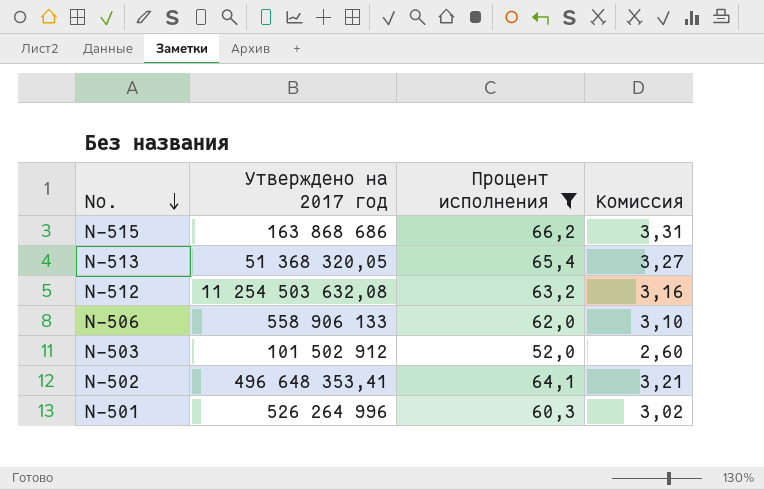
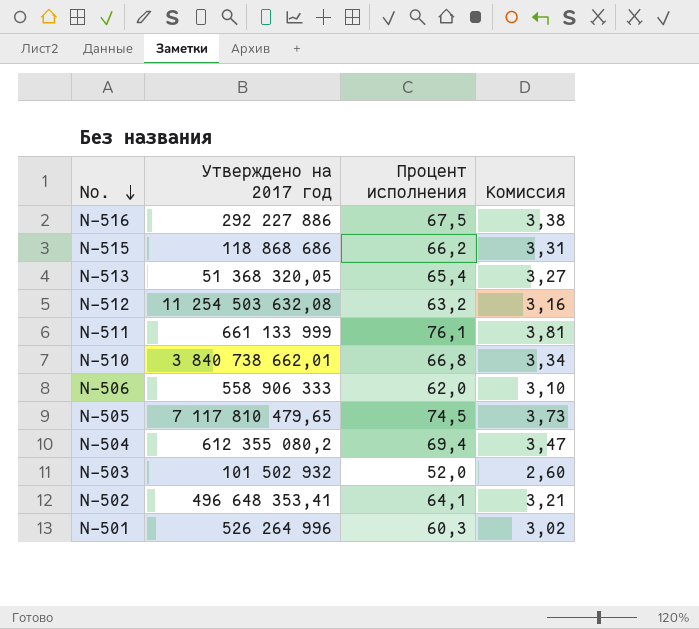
filter: Процент исполнения <= 66,2 -> none
N-515 | Утверждено на 2017 год: 163 868 686 -> 118 868 686
N-506 | Утверждено на 2017 год: 558 906 133 -> 558 906 333
N-503 | Утверждено на 2017 год: 101 502 912 -> 101 502 932

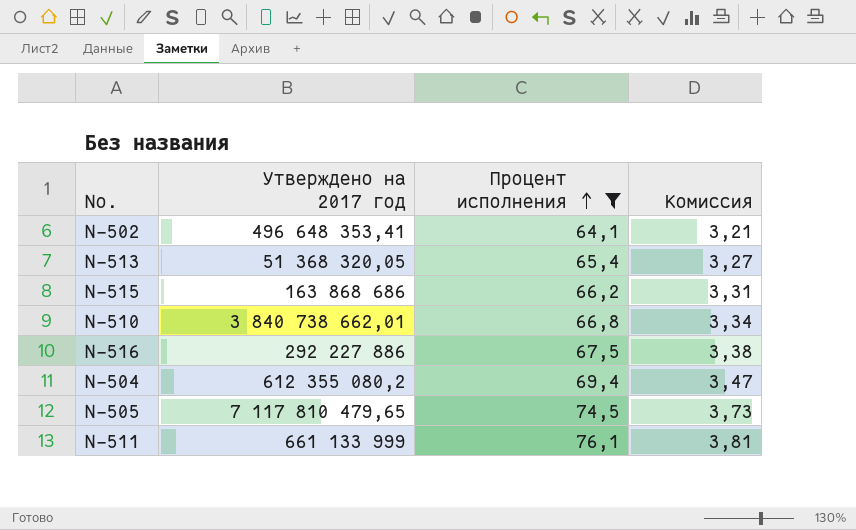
filter: none -> Процент исполнения >= 64,1
row order: No. descending -> Процент исполнения ascending
N-515 | Утверждено на 2017 год: 118 868 686 -> 163 868 686

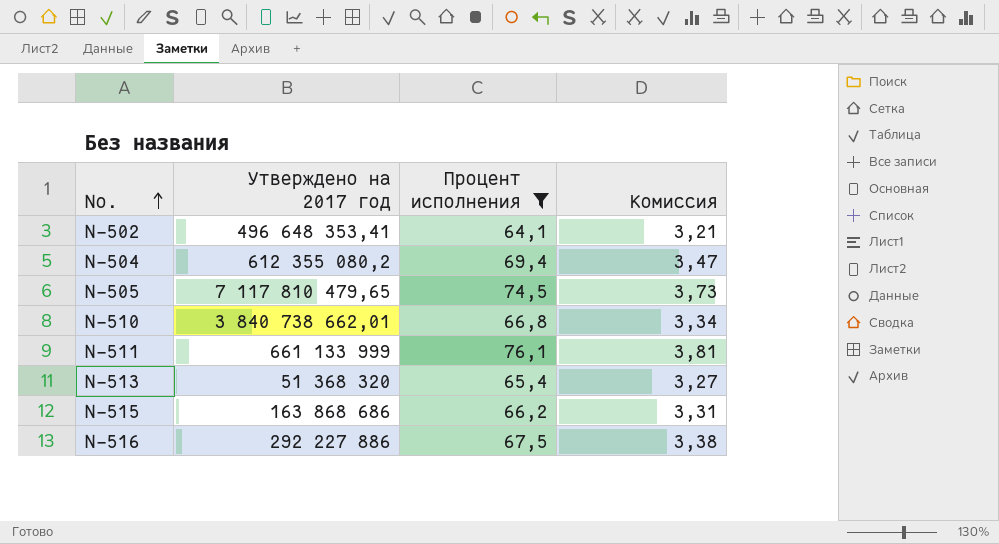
row order: Процент исполнения ascending -> No. ascending
N-513 | Утверждено на 2017 год: 51 368 320,05 -> 51 368 320

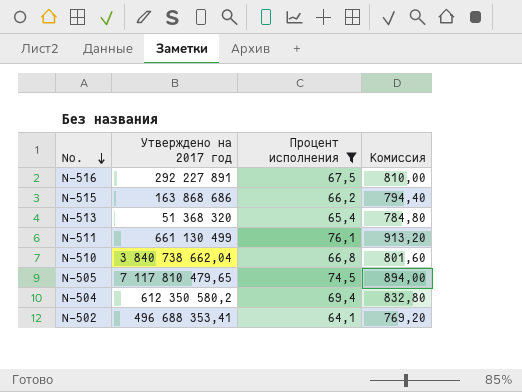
row order: No. ascending -> No. descending
column Комиссия | formula: [Процент исполнения] * 0,05 -> [Процент исполнения] * 12
N-516 | Утверждено на 2017 год: 292 227 886 -> 292 227 891
N-511 | Утверждено на 2017 год: 661 133 999 -> 661 130 499
N-510 | Утверждено на 2017 год: 3 840 738 662,01 -> 3 840 738 662,04
N-504 | Утверждено на 2017 год: 612 355 080,2 -> 612 350 580,2
N-502 | Утверждено на 2017 год: 496 648 353,41 -> 496 688 353,41

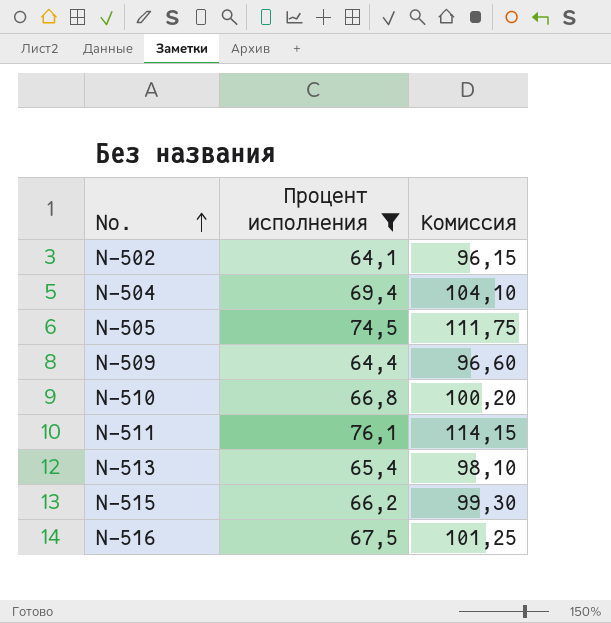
row order: No. descending -> No. ascending
column Утверждено на 2017 год | position: 2 -> none
column Комиссия | formula: [Процент исполнения] * 12 -> [Процент исполнения] * 1,5
row N-509: none -> 64,4 | 96,60

